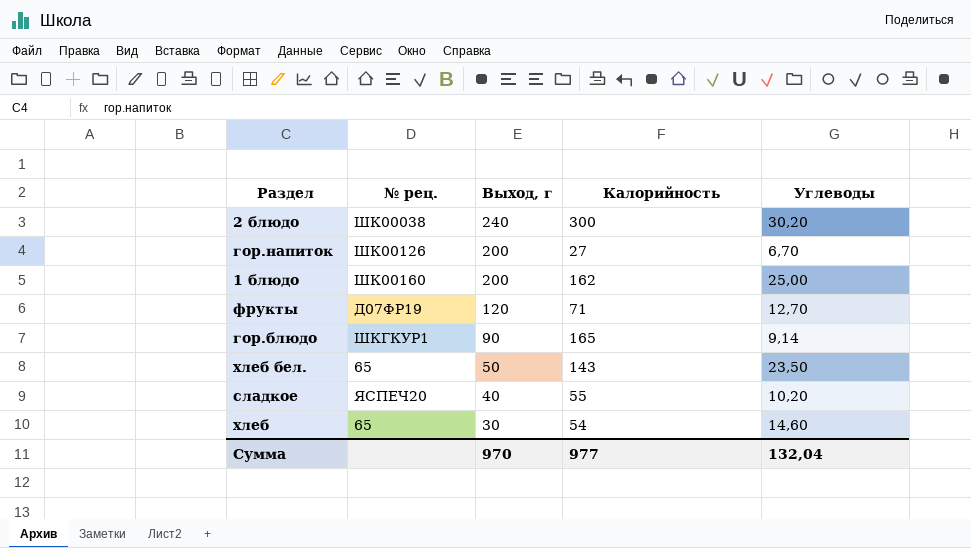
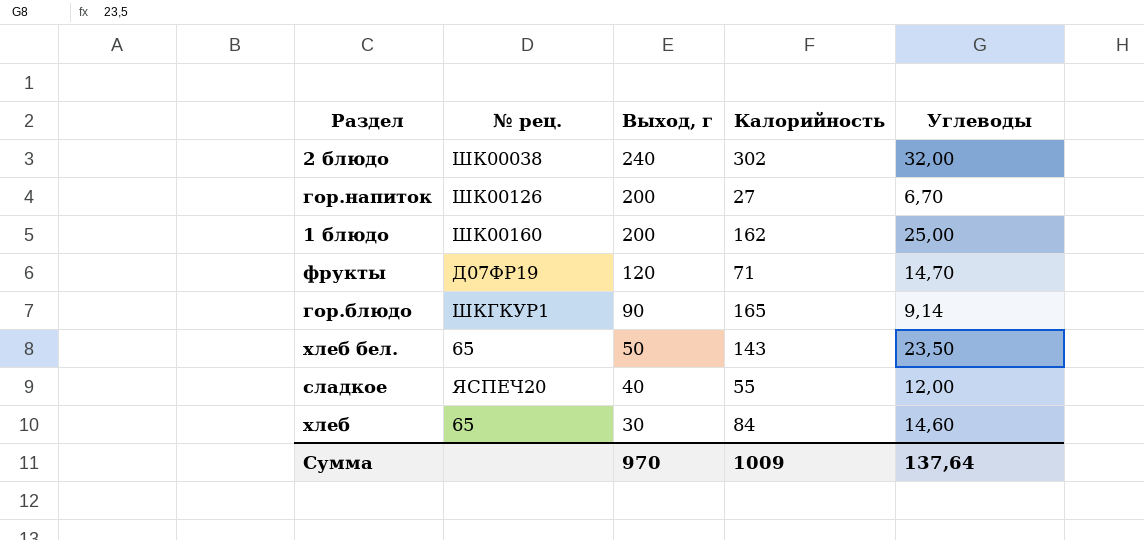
2 блюдо | Калорийность: 300 -> 302
2 блюдо | Углеводы: 30,20 -> 32,00
фрукты | Углеводы: 12,70 -> 14,70
сладкое | Углеводы: 10,20 -> 12,00
хлеб | Калорийность: 54 -> 84
Сумма | Калорийность: 977 -> 1009
Сумма | Углеводы: 132,04 -> 137,64

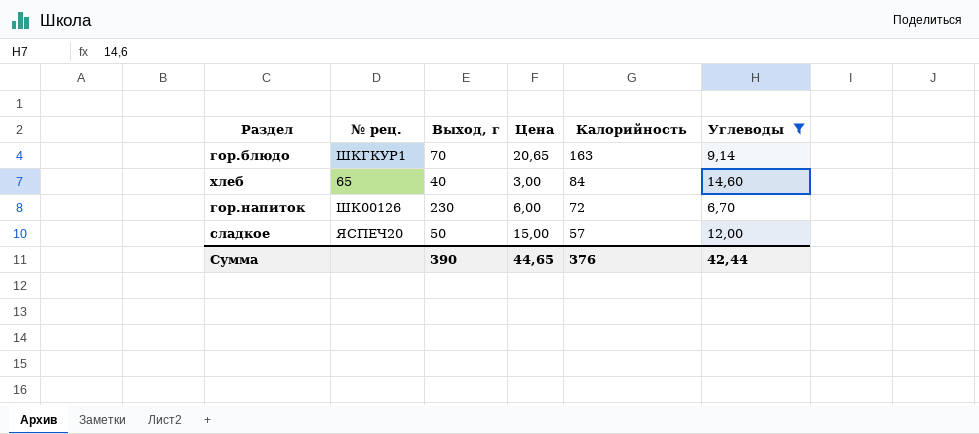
filter: none -> Углеводы <= 14,60
row order: Выход, г descending -> Калорийность descending
column Цена | position: none -> 4
гор.блюдо | Выход, г: 90 -> 70
гор.блюдо | Калорийность: 165 -> 163
хлеб | Выход, г: 30 -> 40
гор.напиток | Выход, г: 200 -> 230
гор.напиток | Калорийность: 27 -> 72
сладкое | Выход, г: 40 -> 50
сладкое | Калорийность: 55 -> 57
Сумма | Выход, г: 970 -> 390
Сумма | Калорийность: 1009 -> 376
Сумма | Углеводы: 137,64 -> 42,44

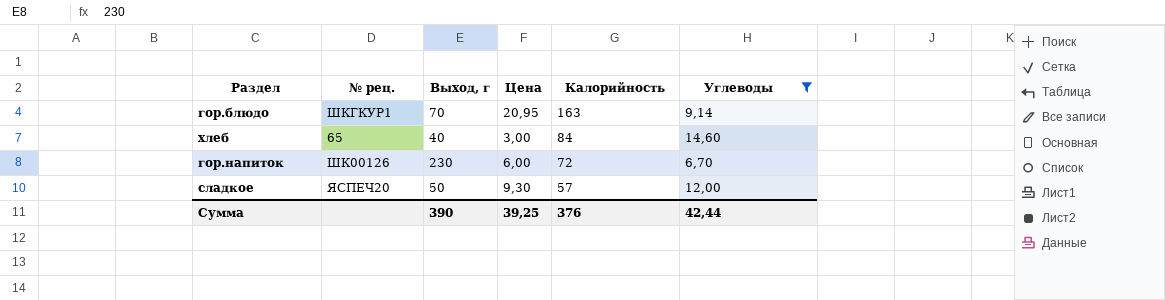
гор.блюдо | Цена: 20,65 -> 20,95
сладкое | Цена: 15,00 -> 9,30
Сумма | Цена: 44,65 -> 39,25

